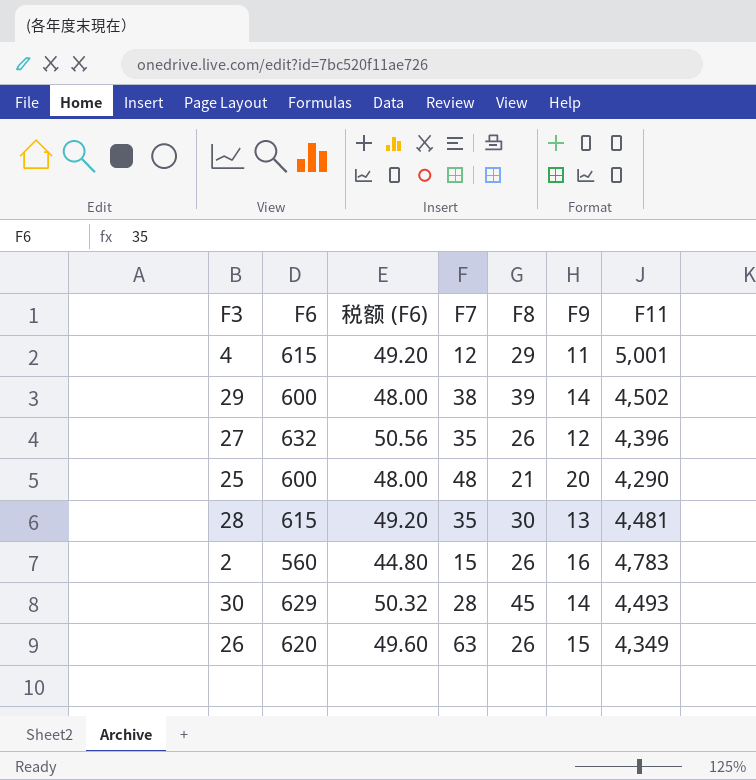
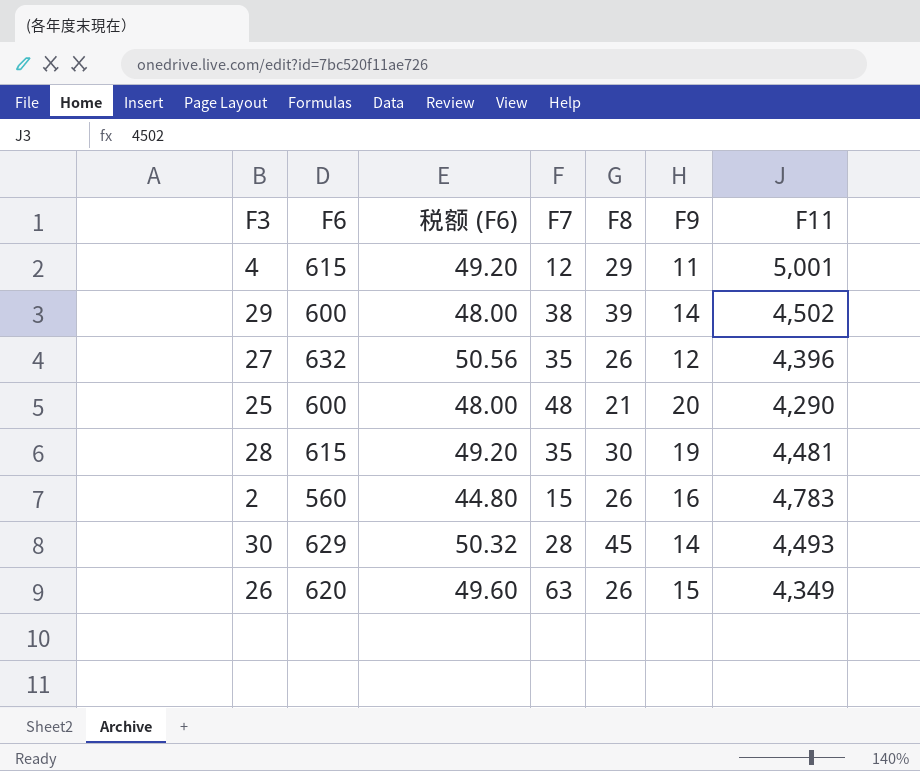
28 | F9: 13 -> 19

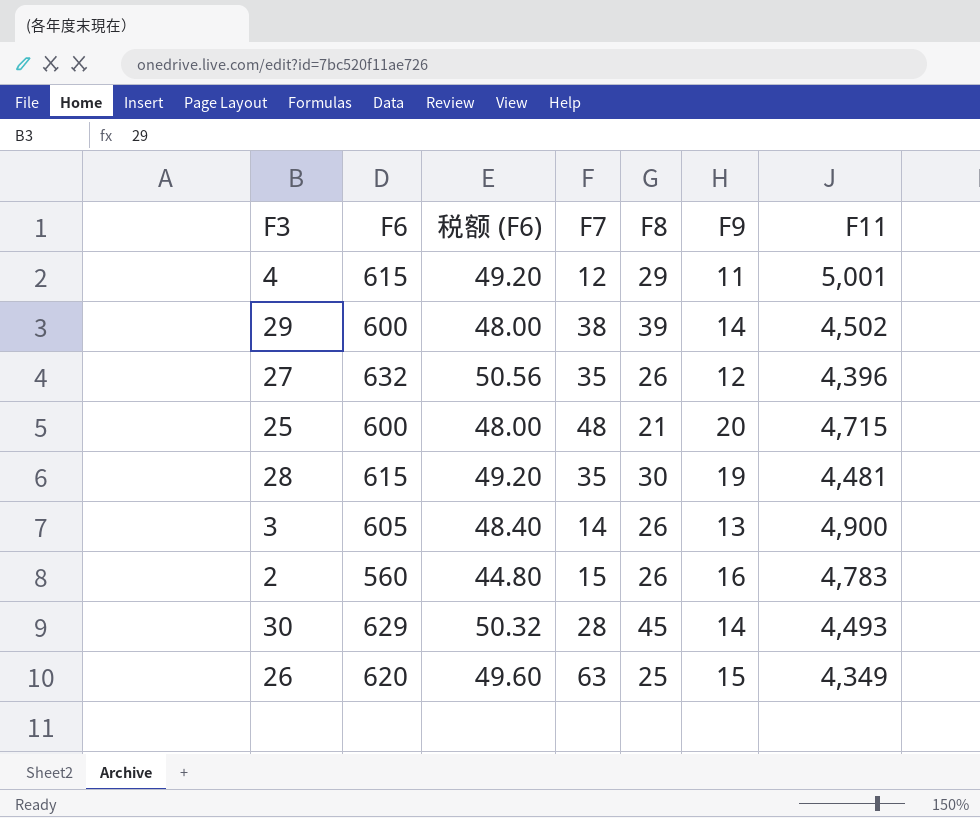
25 | F11: 4,290 -> 4,715
row 3: none -> 605 | 48.40 | 14 | 26 | 13 | 4,900
26 | F8: 26 -> 25

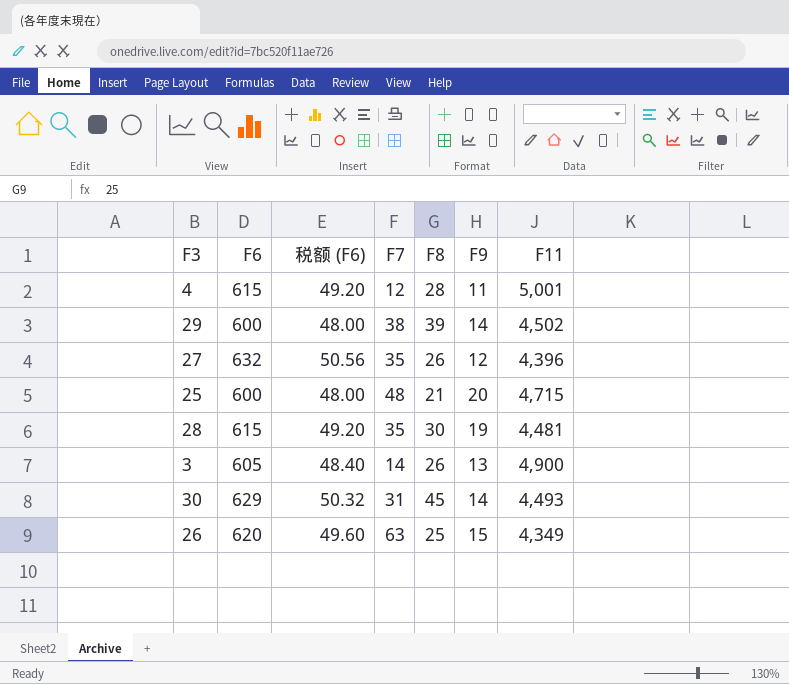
row 2: 560 | 44.80 | 15 | 26 | 16 | 4,783 -> none
4 | F8: 29 -> 28
30 | F7: 28 -> 31

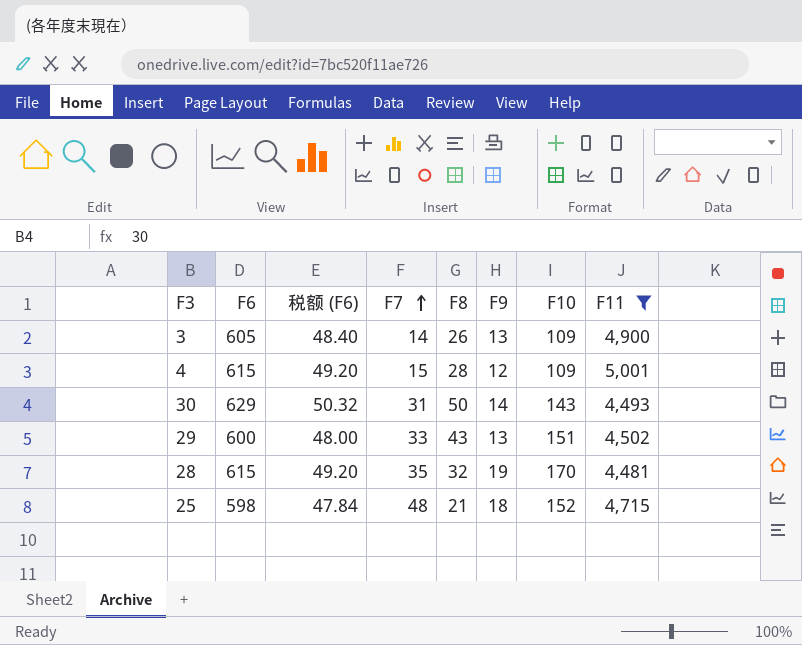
filter: none -> F11 >= 4,481
row order: none -> F7 ascending
column F10 | position: none -> 7
4 | F7: 12 -> 15
4 | F9: 11 -> 12
30 | F8: 45 -> 50
29 | F7: 38 -> 33
29 | F8: 39 -> 43
29 | F9: 14 -> 13
28 | F8: 30 -> 32
25 | F6: 600 -> 598
25 | 税额 (F6): 48.00 -> 47.84
25 | F9: 20 -> 18

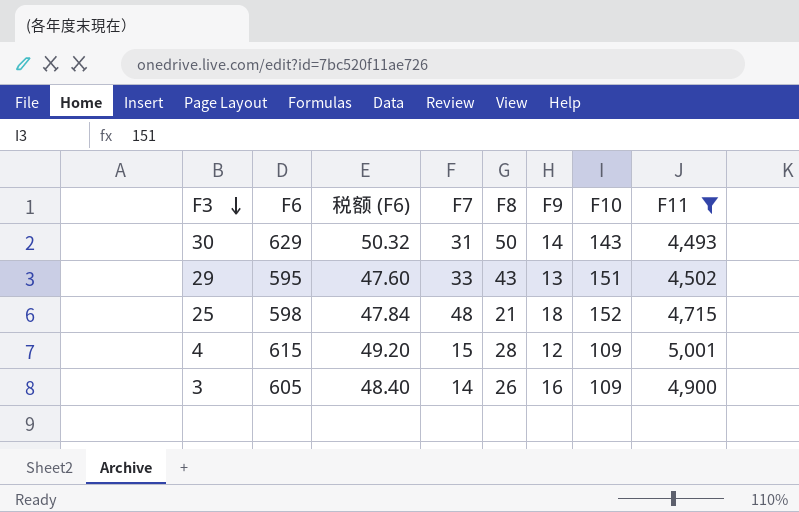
row order: F7 ascending -> F3 descending
row 28: 615 | 49.20 | 35 | 32 | 19 | 170 | 4,481 -> none
29 | F6: 600 -> 595
29 | 税额 (F6): 48.00 -> 47.60
3 | F9: 13 -> 16

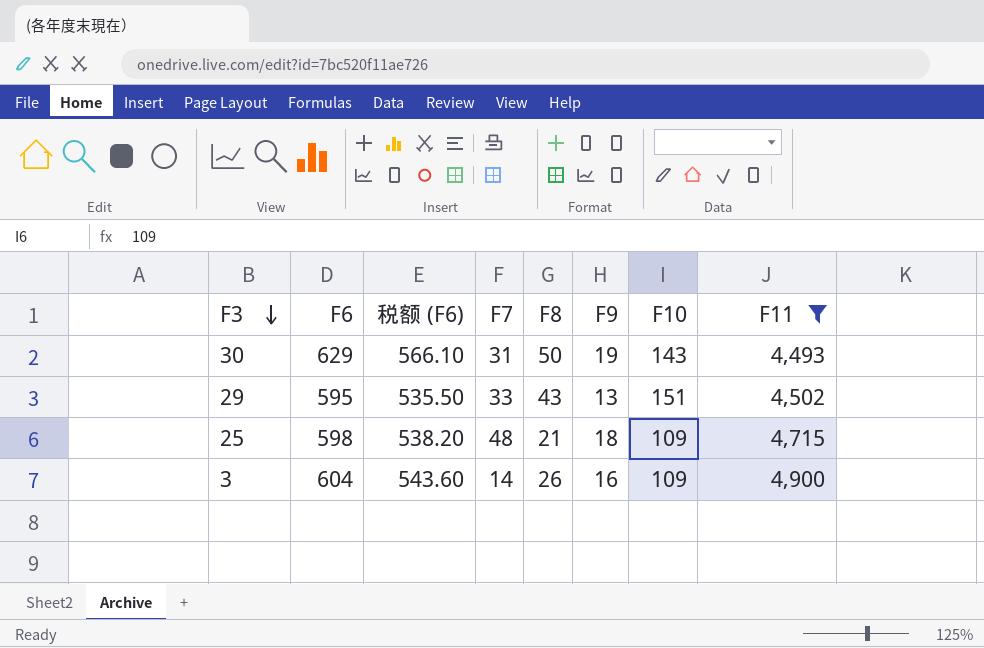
column 税额 (F6) | formula: [F6] * 0.08 -> [F6] * 0.9
row 4: 615 | 49.20 | 15 | 28 | 12 | 109 | 5,001 -> none
30 | F9: 14 -> 19
25 | F10: 152 -> 109
3 | F6: 605 -> 604

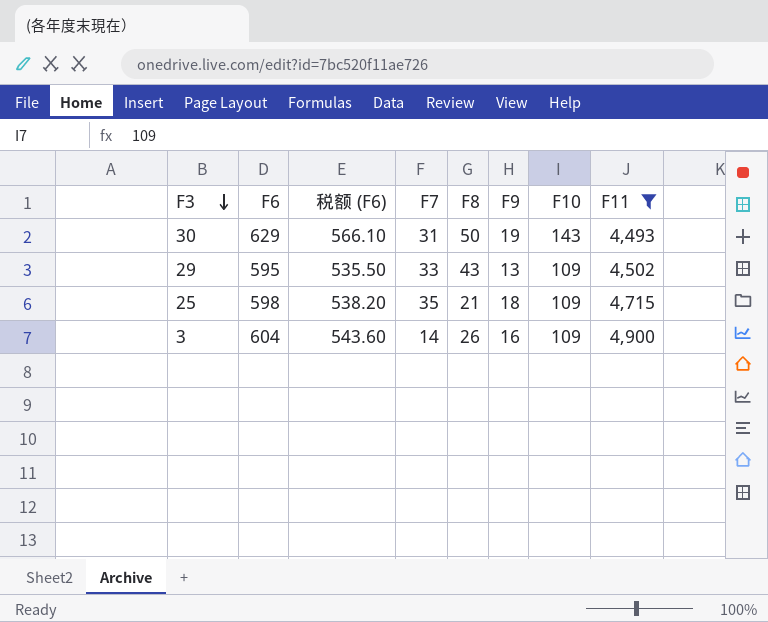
29 | F10: 151 -> 109
25 | F7: 48 -> 35

